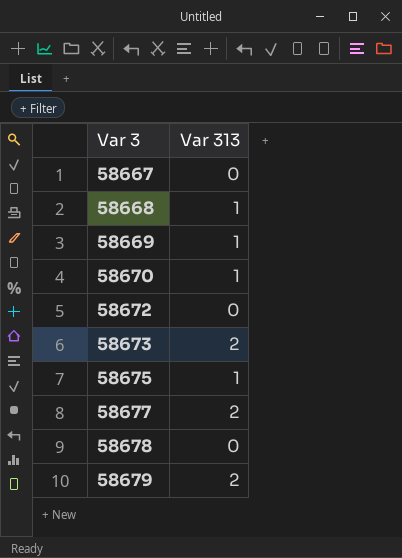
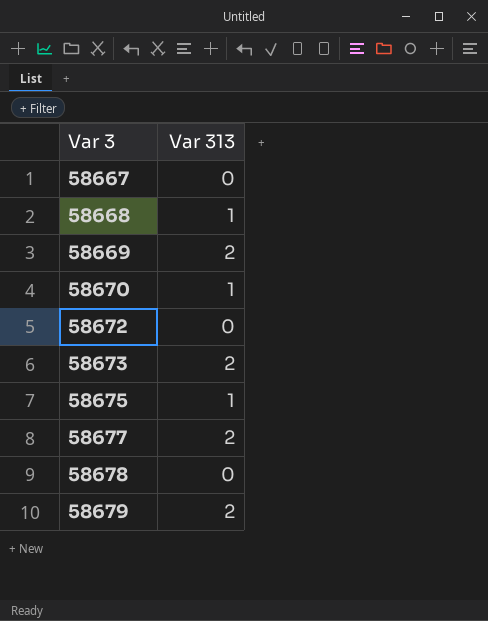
58669 | Var 313: 1 -> 2

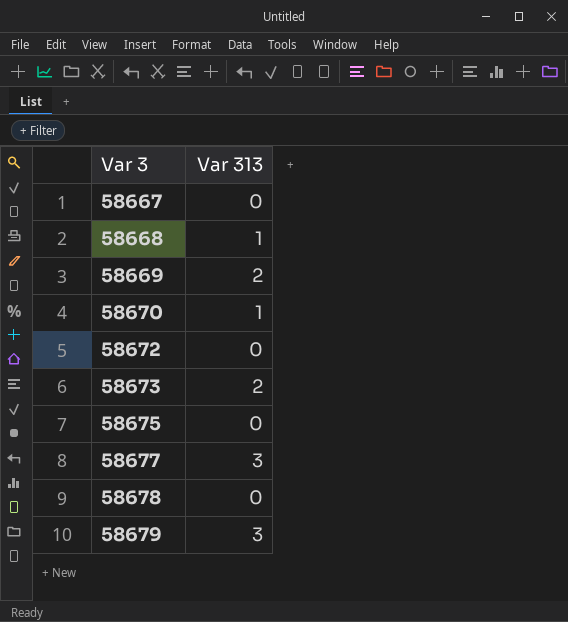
58675 | Var 313: 1 -> 0
58677 | Var 313: 2 -> 3
58679 | Var 313: 2 -> 3

